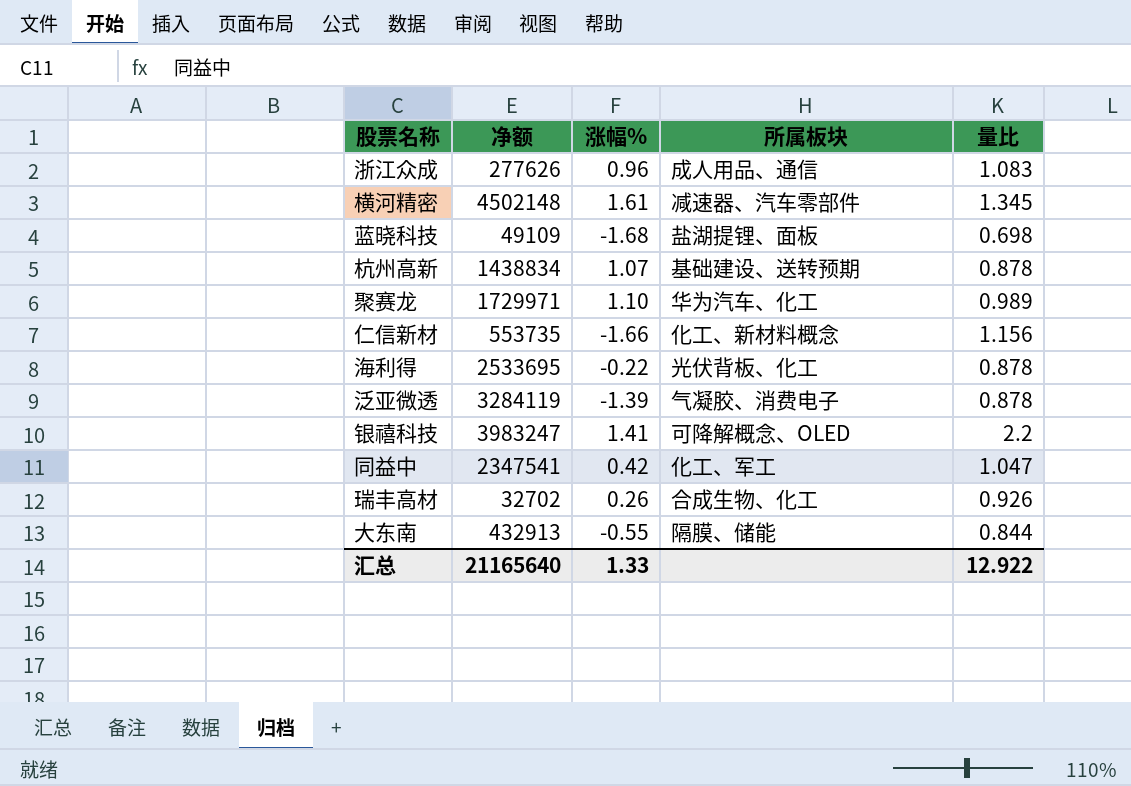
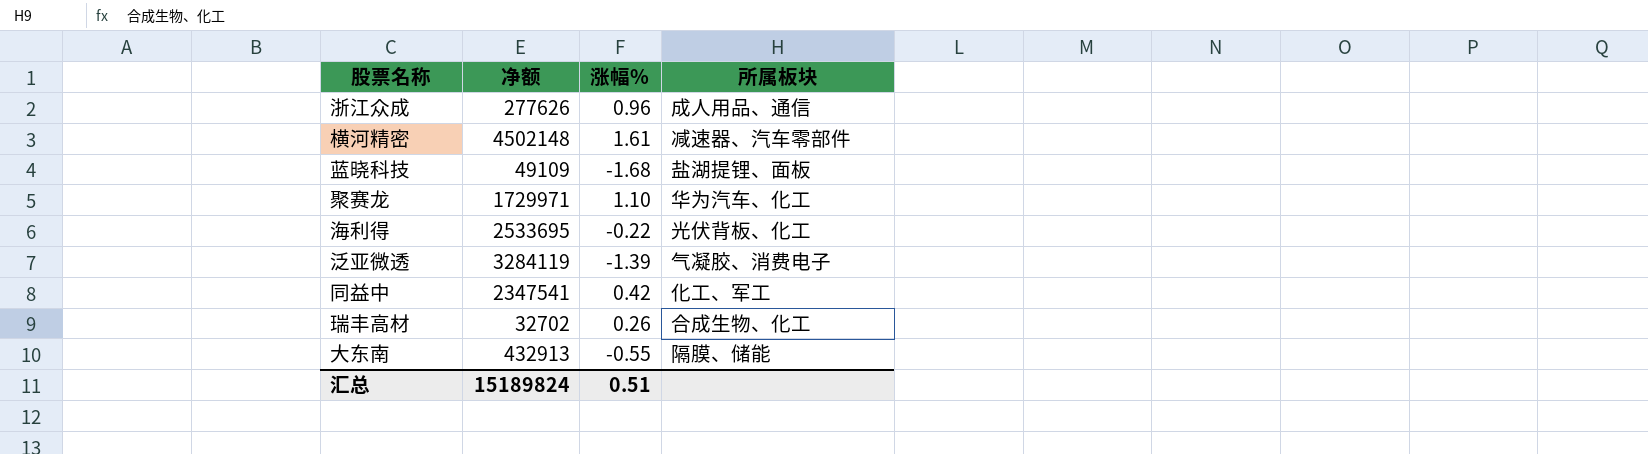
column 量比 | position: 5 -> none
row 杭州高新: 1438834 | 1.07 | 基础建设、送转预期 | 0.878 -> none
row 仁信新材: 553735 | -1.66 | 化工、新材料概念 | 1.156 -> none
row 银禧科技: 3983247 | 1.41 | 可降解概念、OLED | 2.2 -> none
汇总 | 净额: 21165640 -> 15189824
汇总 | 涨幅%: 1.33 -> 0.51

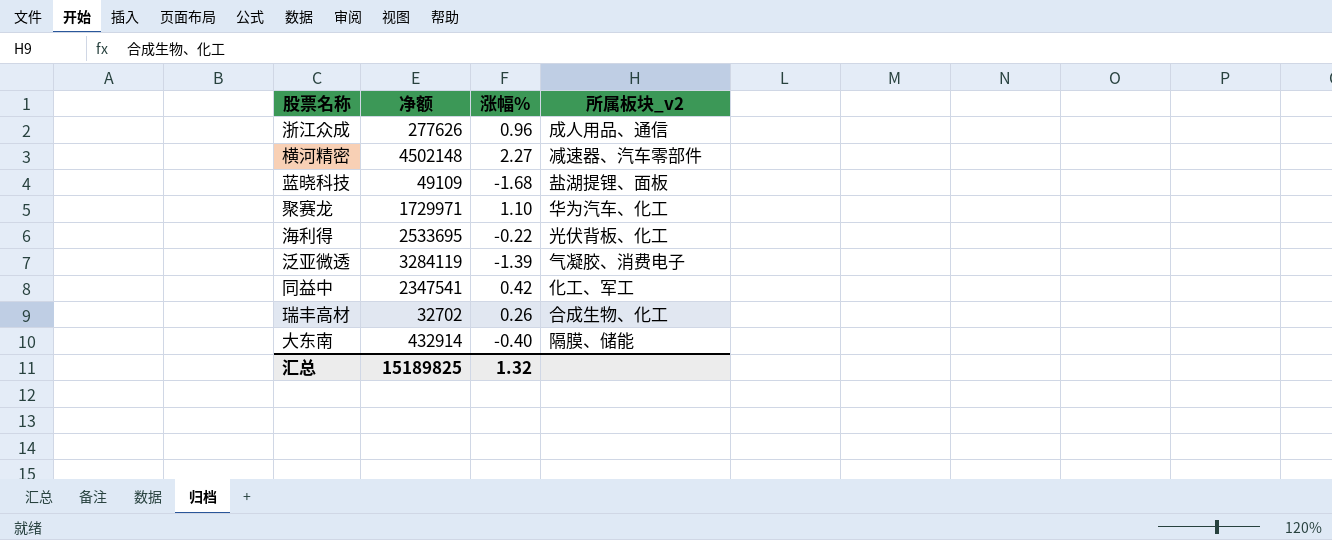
column name: 所属板块 -> 所属板块_v2
横河精密 | 涨幅%: 1.61 -> 2.27
大东南 | 净额: 432913 -> 432914
大东南 | 涨幅%: -0.55 -> -0.40
汇总 | 净额: 15189824 -> 15189825
汇总 | 涨幅%: 0.51 -> 1.32

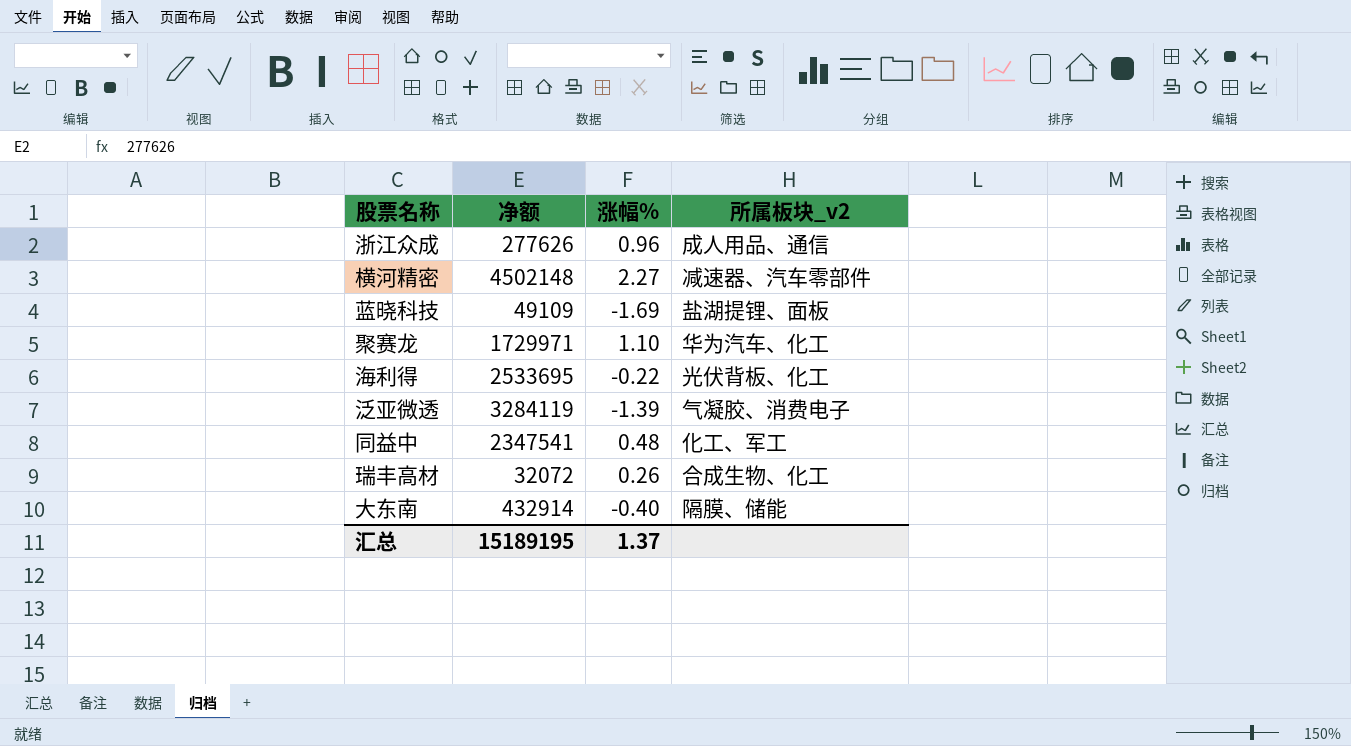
蓝晓科技 | 涨幅%: -1.68 -> -1.69
同益中 | 涨幅%: 0.42 -> 0.48
瑞丰高材 | 净额: 32702 -> 32072
汇总 | 净额: 15189825 -> 15189195
汇总 | 涨幅%: 1.32 -> 1.37

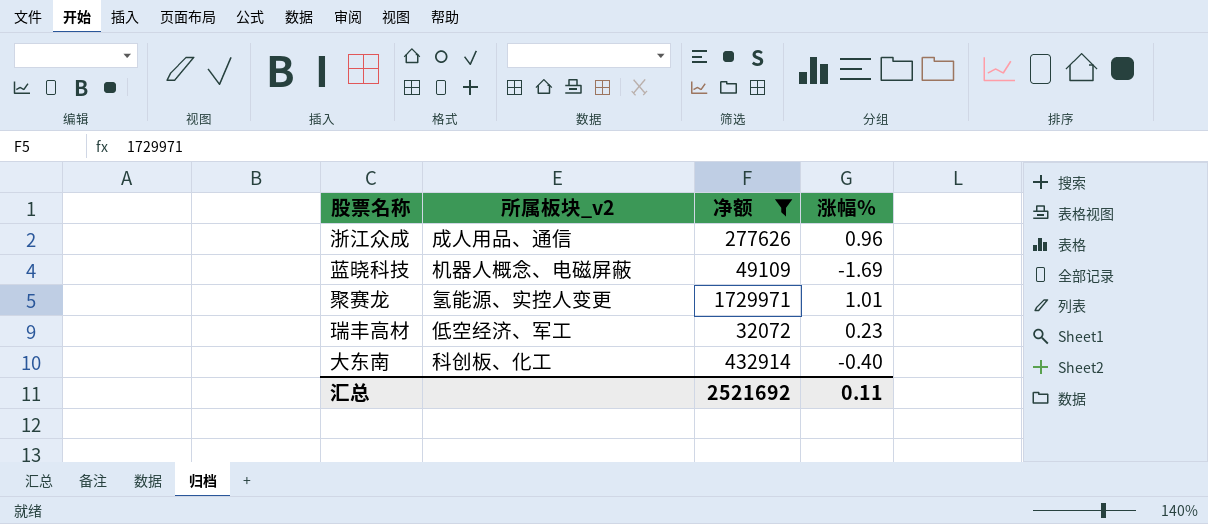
filter: none -> 净额 <= 1729971
column 所属板块_v2 | position: 4 -> 2
蓝晓科技 | 所属板块_v2: 盐湖提锂、面板 -> 机器人概念、电磁屏蔽
聚赛龙 | 所属板块_v2: 华为汽车、化工 -> 氢能源、实控人变更
聚赛龙 | 涨幅%: 1.10 -> 1.01
瑞丰高材 | 所属板块_v2: 合成生物、化工 -> 低空经济、军工
瑞丰高材 | 涨幅%: 0.26 -> 0.23
大东南 | 所属板块_v2: 隔膜、储能 -> 科创板、化工
汇总 | 净额: 15189195 -> 2521692
汇总 | 涨幅%: 1.37 -> 0.11

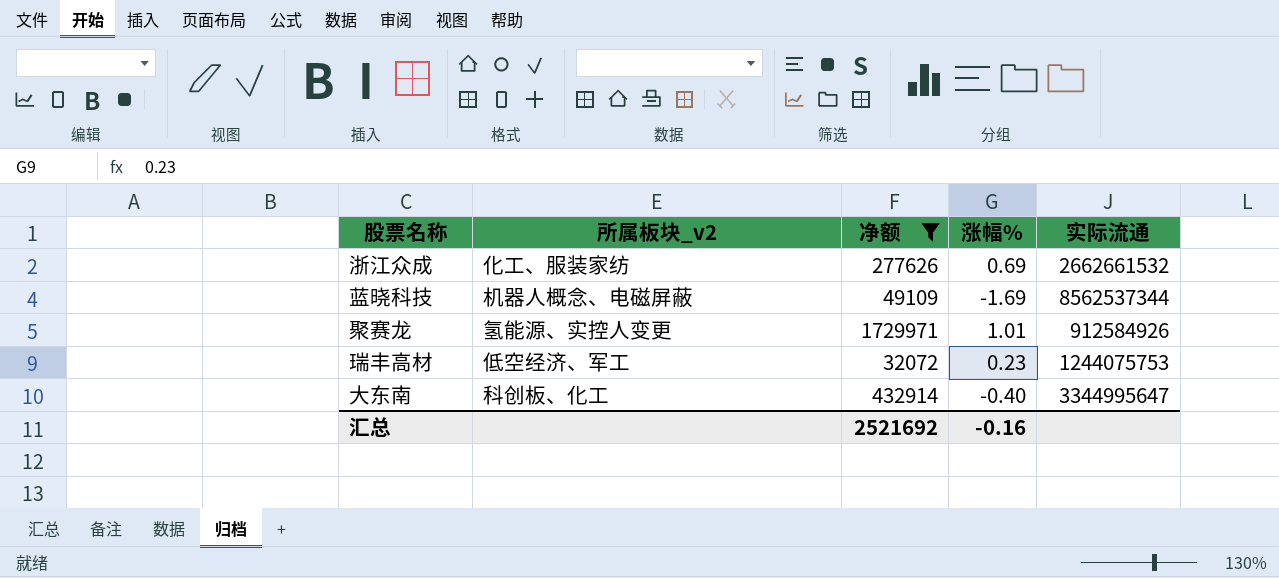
column 实际流通 | position: none -> 5
浙江众成 | 所属板块_v2: 成人用品、通信 -> 化工、服装家纺
浙江众成 | 涨幅%: 0.96 -> 0.69
汇总 | 涨幅%: 0.11 -> -0.16

